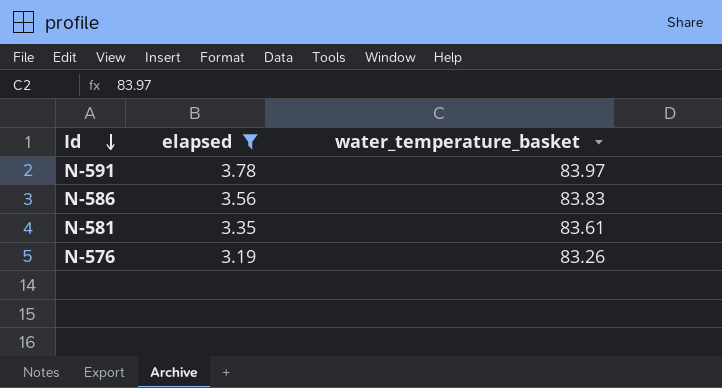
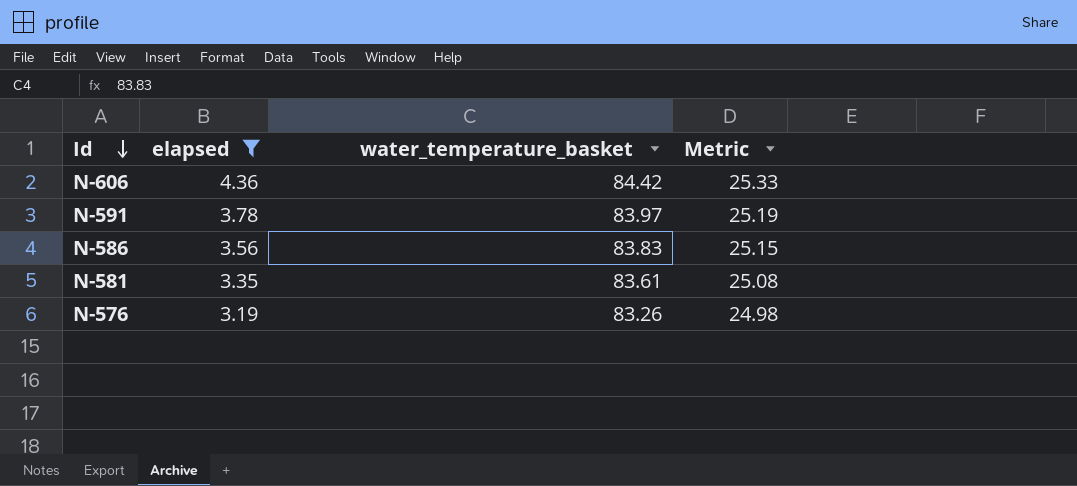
column Metric | formula: none -> [water_temperature_basket] * 0.3
row N-606: none -> 4.36 | 84.42 | 25.33

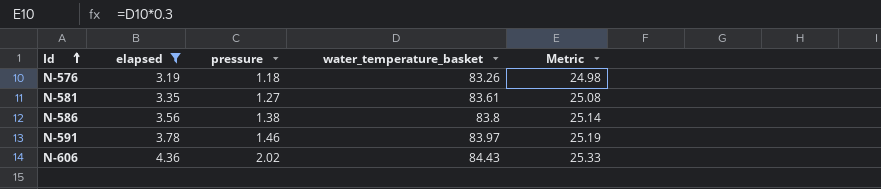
row order: Id descending -> Id ascending
column pressure | position: none -> 3
N-586 | water_temperature_basket: 83.83 -> 83.8
N-586 | Metric: 25.15 -> 25.14
N-606 | water_temperature_basket: 84.42 -> 84.43

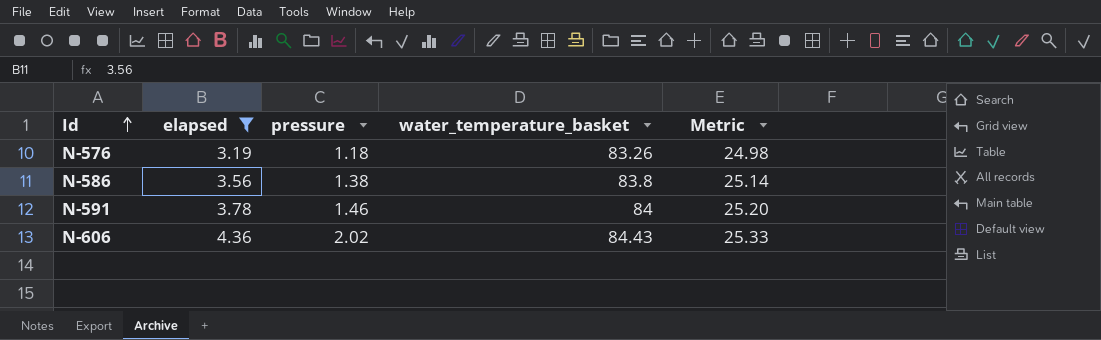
row N-581: 3.35 | 1.27 | 83.61 | 25.08 -> none
N-591 | water_temperature_basket: 83.97 -> 84
N-591 | Metric: 25.19 -> 25.20

